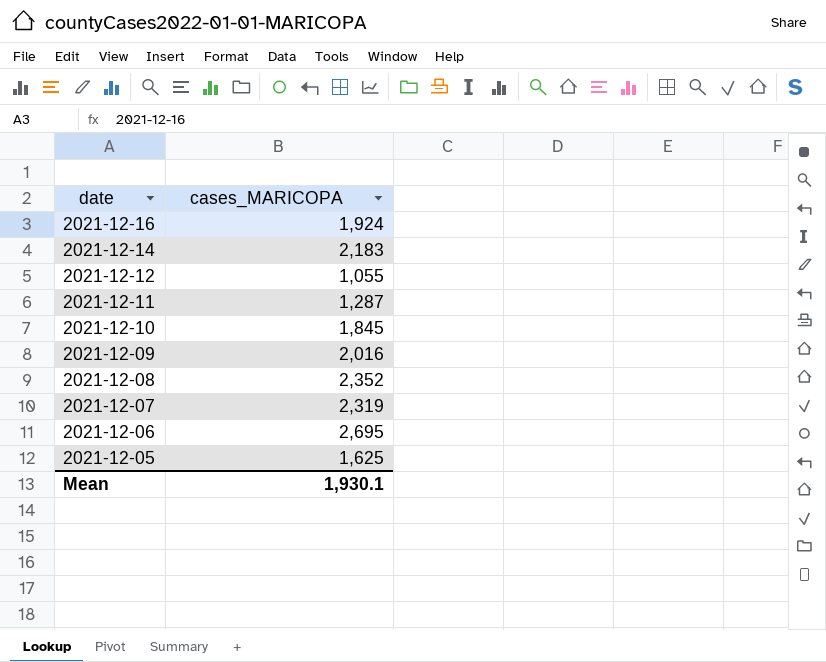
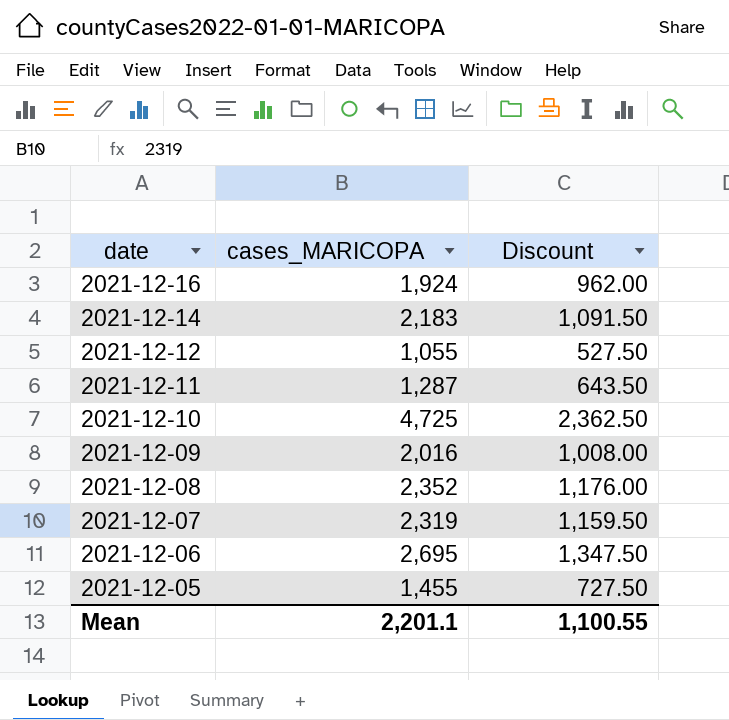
column Discount | formula: none -> [cases_MARICOPA] * 0.5
2021-12-10 | cases_MARICOPA: 1,845 -> 4,725
2021-12-05 | cases_MARICOPA: 1,625 -> 1,455
Mean | cases_MARICOPA: 1,930.1 -> 2,201.1

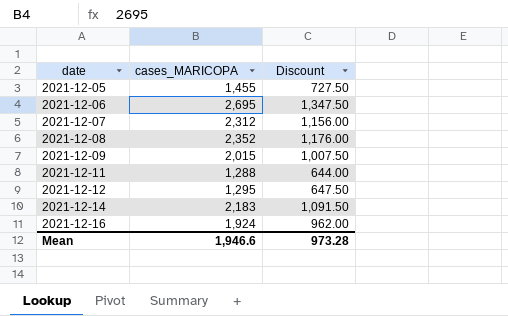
row order: date descending -> date ascending
row 2021-12-10: 4,725 | 2,362.50 -> none
2021-12-07 | cases_MARICOPA: 2,319 -> 2,312
2021-12-07 | Discount: 1,159.50 -> 1,156.00
2021-12-09 | cases_MARICOPA: 2,016 -> 2,015
2021-12-09 | Discount: 1,008.00 -> 1,007.50
2021-12-11 | cases_MARICOPA: 1,287 -> 1,288
2021-12-11 | Discount: 643.50 -> 644.00
2021-12-12 | cases_MARICOPA: 1,055 -> 1,295
2021-12-12 | Discount: 527.50 -> 647.50
Mean | cases_MARICOPA: 2,201.1 -> 1,946.6
Mean | Discount: 1,100.55 -> 973.28

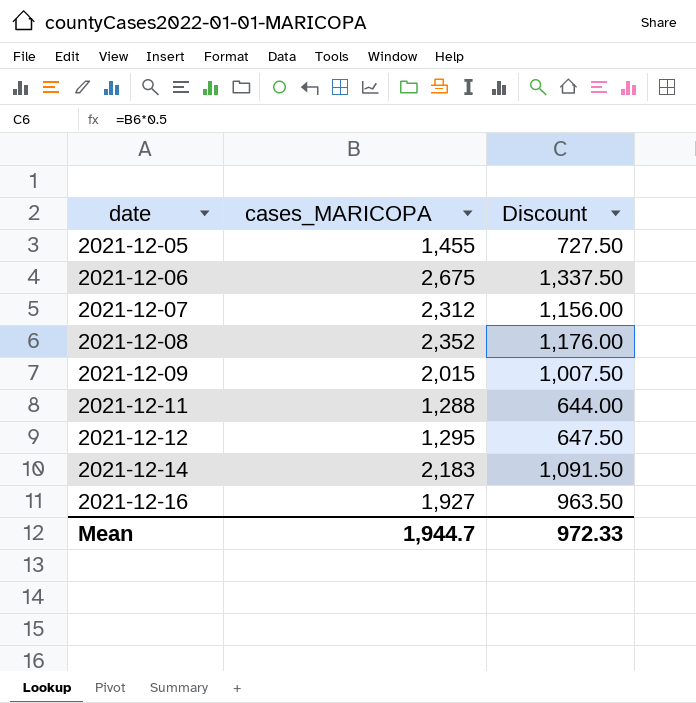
2021-12-06 | cases_MARICOPA: 2,695 -> 2,675
2021-12-06 | Discount: 1,347.50 -> 1,337.50
2021-12-16 | cases_MARICOPA: 1,924 -> 1,927
2021-12-16 | Discount: 962.00 -> 963.50
Mean | cases_MARICOPA: 1,946.6 -> 1,944.7
Mean | Discount: 973.28 -> 972.33

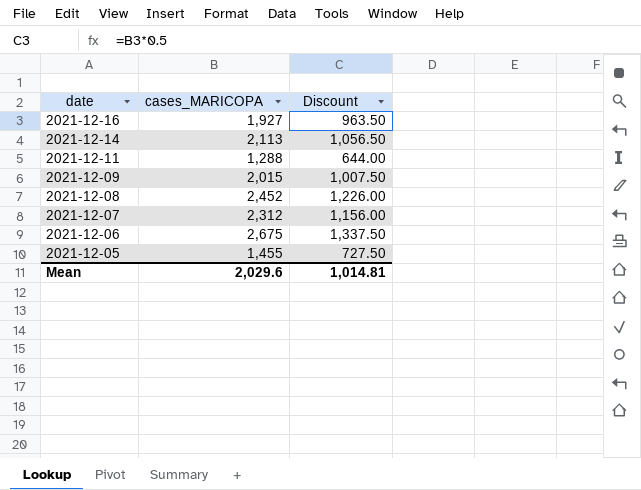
row order: date ascending -> date descending
row 2021-12-12: 1,295 | 647.50 -> none
2021-12-14 | cases_MARICOPA: 2,183 -> 2,113
2021-12-14 | Discount: 1,091.50 -> 1,056.50
2021-12-08 | cases_MARICOPA: 2,352 -> 2,452
2021-12-08 | Discount: 1,176.00 -> 1,226.00
Mean | cases_MARICOPA: 1,944.7 -> 2,029.6
Mean | Discount: 972.33 -> 1,014.81

